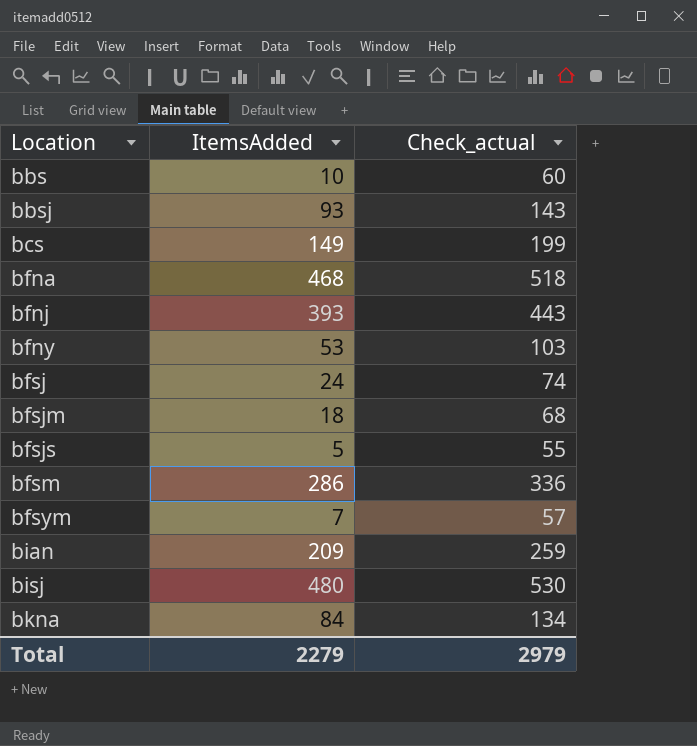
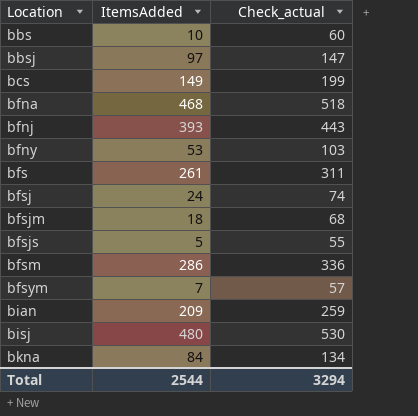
bbsj | ItemsAdded: 93 -> 97
bbsj | Check_actual: 143 -> 147
row bfs: none -> 261 | 311
Total | ItemsAdded: 2279 -> 2544
Total | Check_actual: 2979 -> 3294

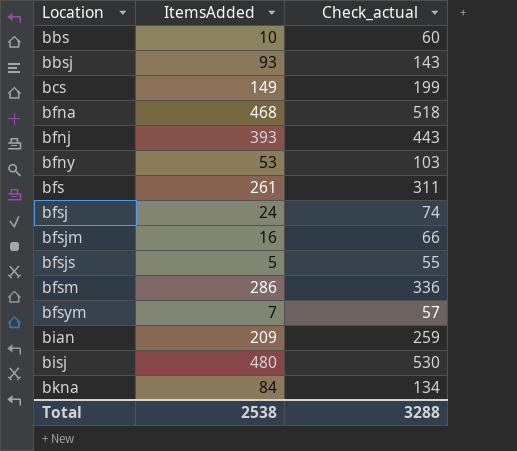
bbsj | ItemsAdded: 97 -> 93
bbsj | Check_actual: 147 -> 143
bfsjm | ItemsAdded: 18 -> 16
bfsjm | Check_actual: 68 -> 66
Total | ItemsAdded: 2544 -> 2538
Total | Check_actual: 3294 -> 3288

